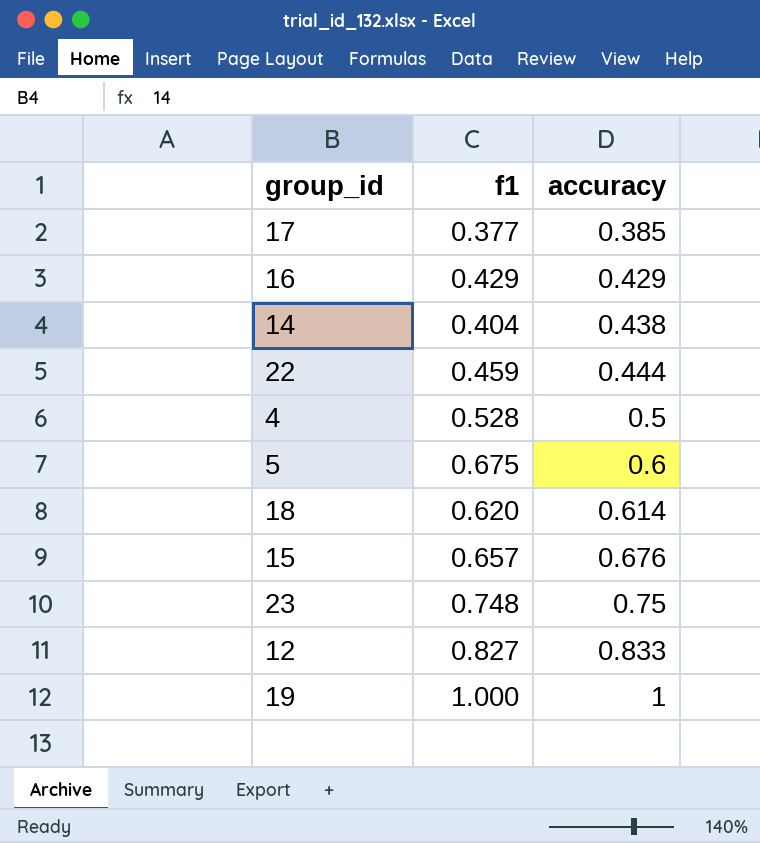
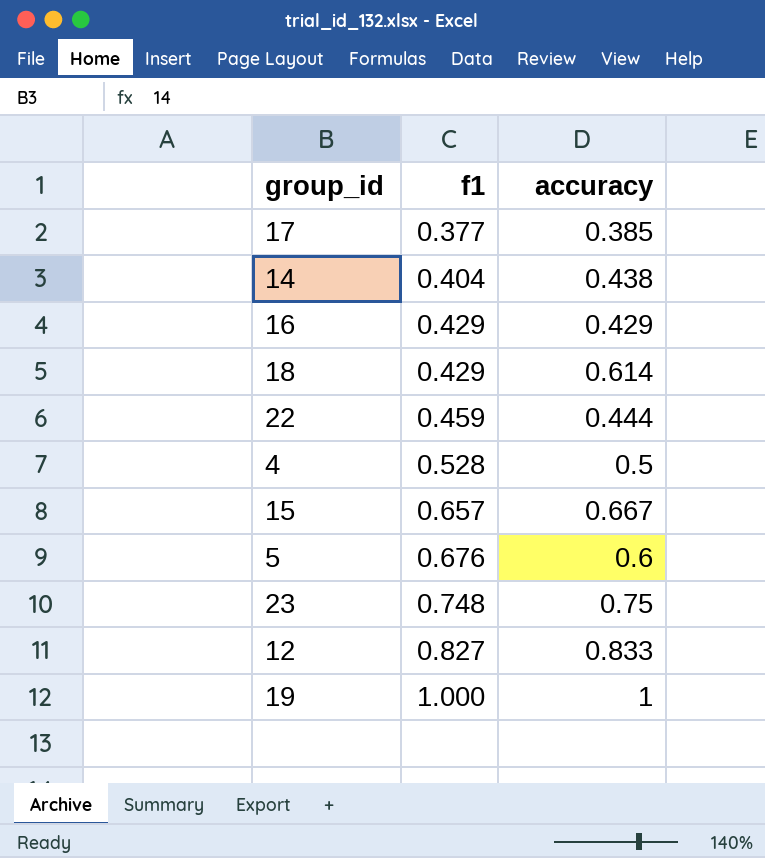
row order: accuracy ascending -> f1 ascending
18 | f1: 0.620 -> 0.429
15 | accuracy: 0.676 -> 0.667
5 | f1: 0.675 -> 0.676

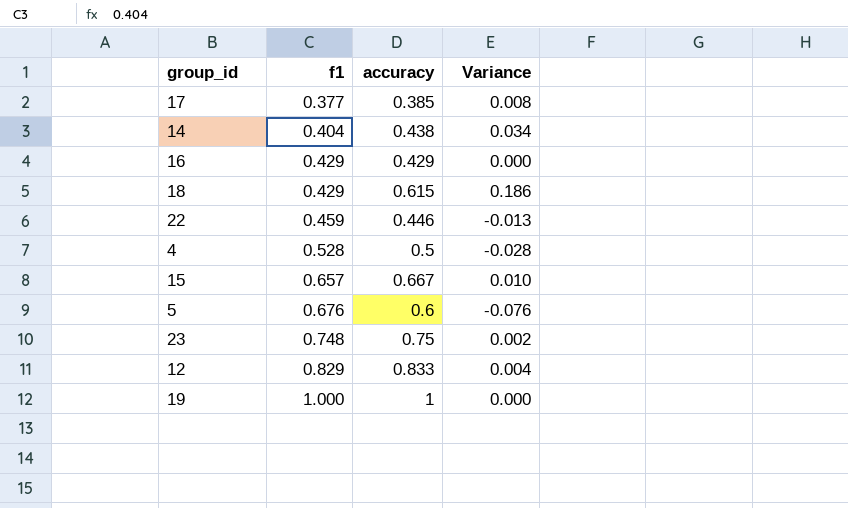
column Variance | formula: none -> [accuracy] - [f1]
18 | accuracy: 0.614 -> 0.615
22 | accuracy: 0.444 -> 0.446
12 | f1: 0.827 -> 0.829

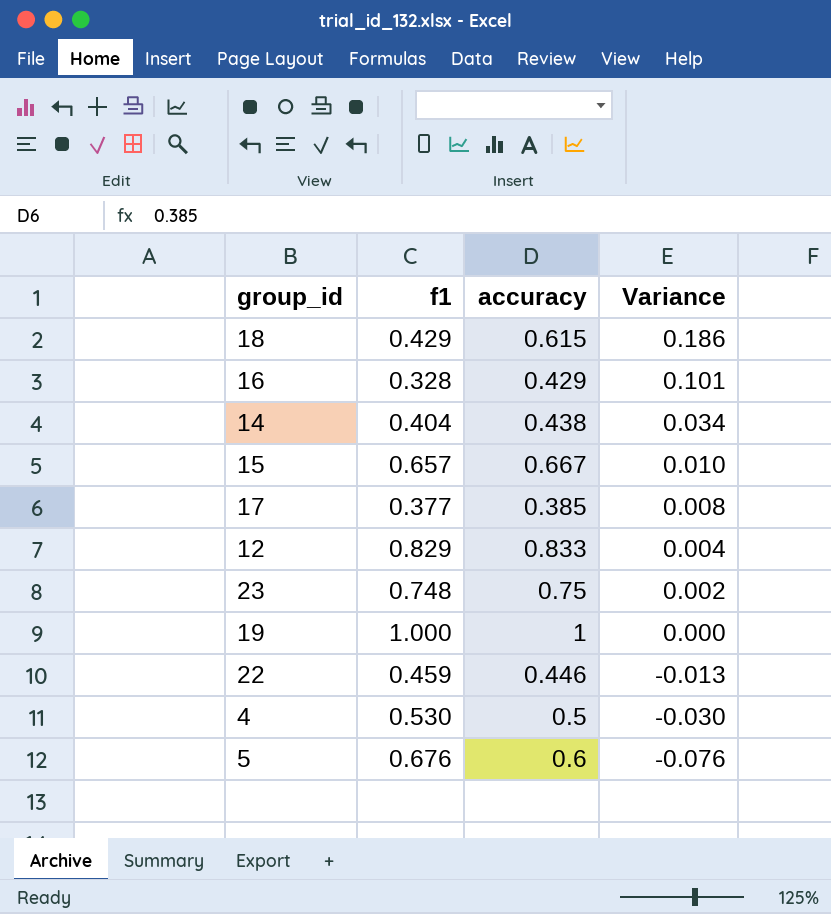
row order: f1 ascending -> Variance descending
16 | f1: 0.429 -> 0.328
16 | Variance: 0.000 -> 0.101
4 | f1: 0.528 -> 0.530
4 | Variance: -0.028 -> -0.030

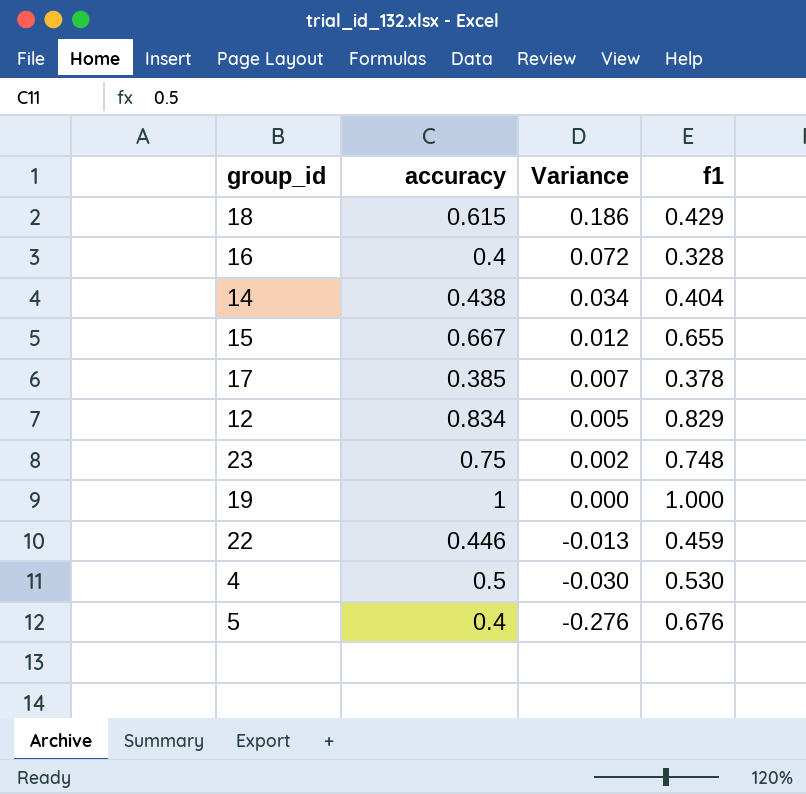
column f1 | position: 2 -> 4
16 | accuracy: 0.429 -> 0.4
16 | Variance: 0.101 -> 0.072
15 | Variance: 0.010 -> 0.012
15 | f1: 0.657 -> 0.655
17 | Variance: 0.008 -> 0.007
17 | f1: 0.377 -> 0.378
12 | accuracy: 0.833 -> 0.834
12 | Variance: 0.004 -> 0.005
5 | accuracy: 0.6 -> 0.4
5 | Variance: -0.076 -> -0.276

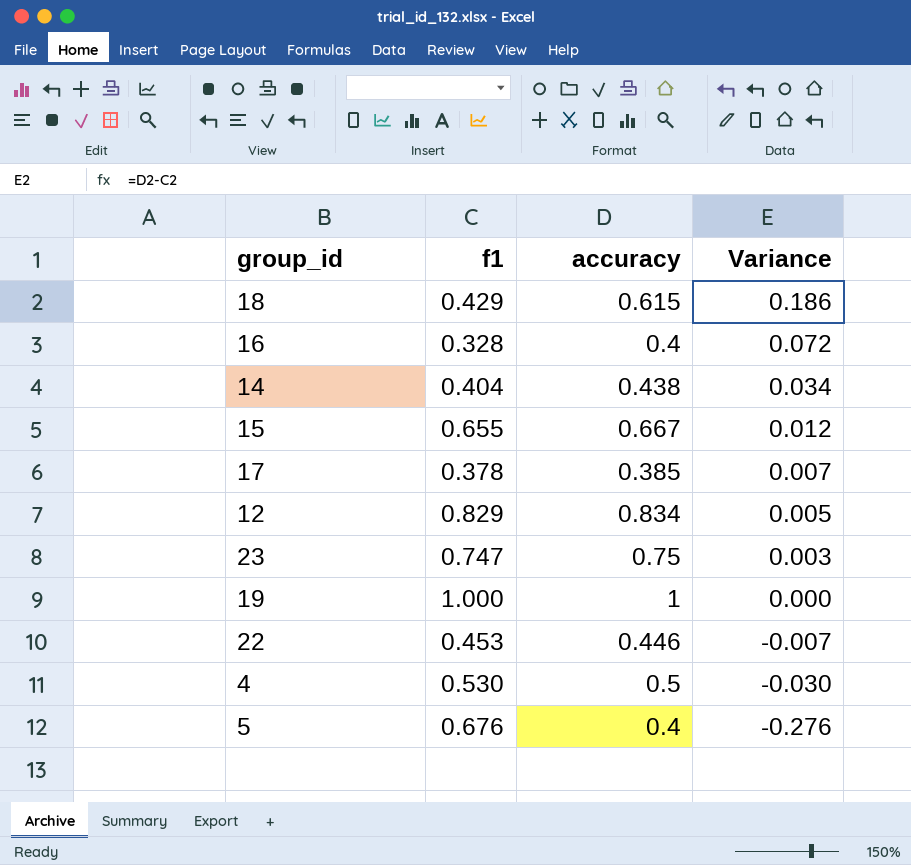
column f1 | position: 4 -> 2
23 | f1: 0.748 -> 0.747
23 | Variance: 0.002 -> 0.003
22 | f1: 0.459 -> 0.453
22 | Variance: -0.013 -> -0.007

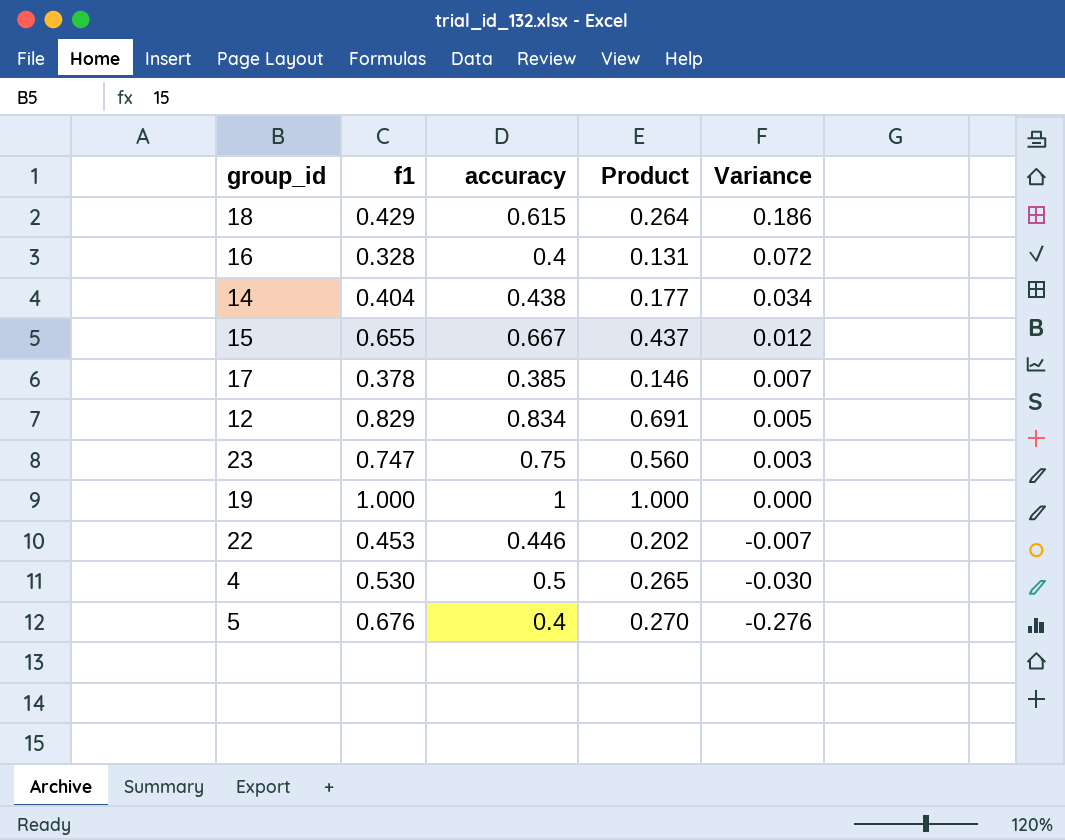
column Product | formula: none -> [f1] * [accuracy]

